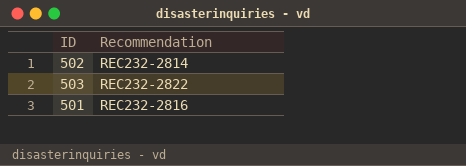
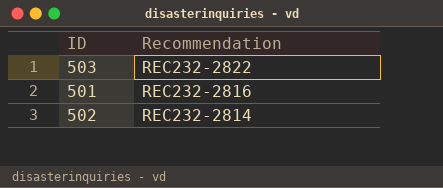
row order: none -> Recommendation descending

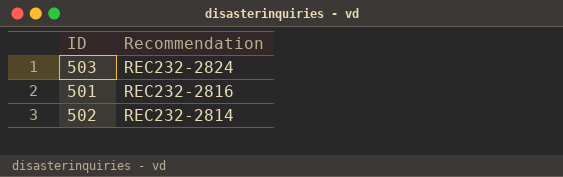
503 | Recommendation: REC232-2822 -> REC232-2824

